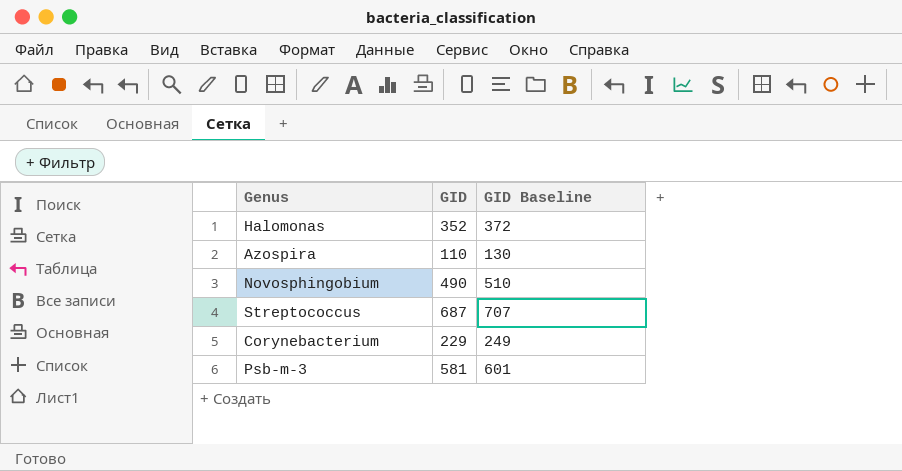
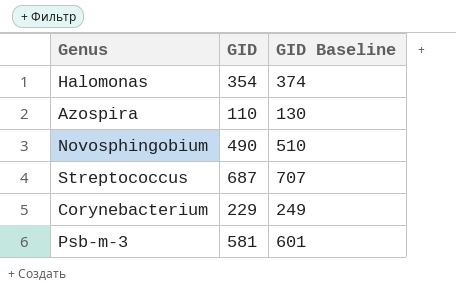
Halomonas | GID: 352 -> 354
Halomonas | GID Baseline: 372 -> 374

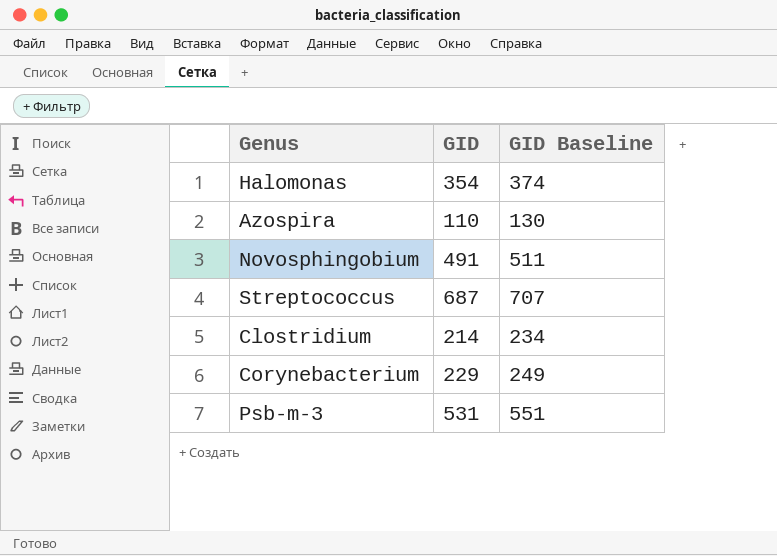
Novosphingobium | GID: 490 -> 491
Novosphingobium | GID Baseline: 510 -> 511
row Clostridium: none -> 214 | 234
Psb-m-3 | GID: 581 -> 531
Psb-m-3 | GID Baseline: 601 -> 551

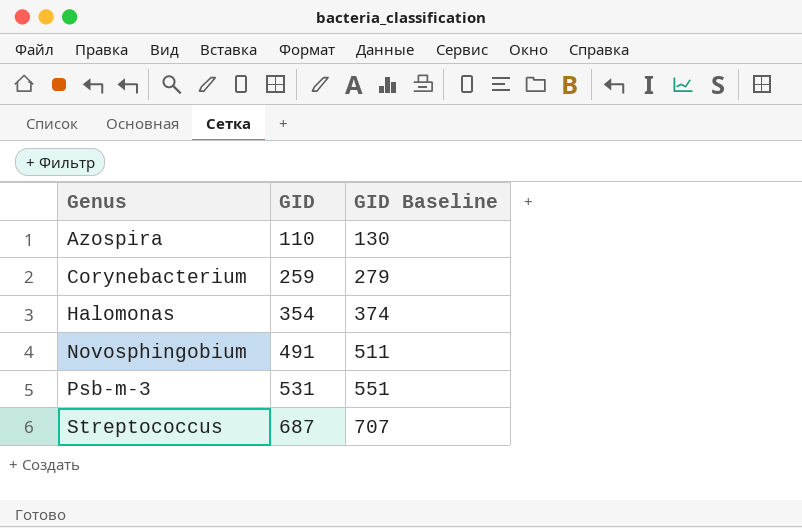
row order: none -> Genus ascending
row Clostridium: 214 | 234 -> none
Corynebacterium | GID: 229 -> 259
Corynebacterium | GID Baseline: 249 -> 279

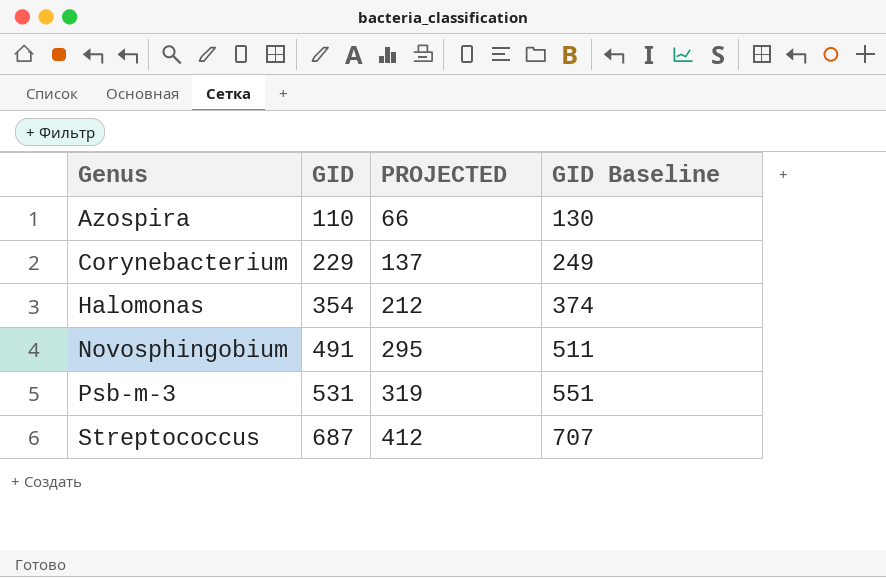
column PROJECTED | formula: none -> [GID] * 0.6
Corynebacterium | GID: 259 -> 229
Corynebacterium | GID Baseline: 279 -> 249

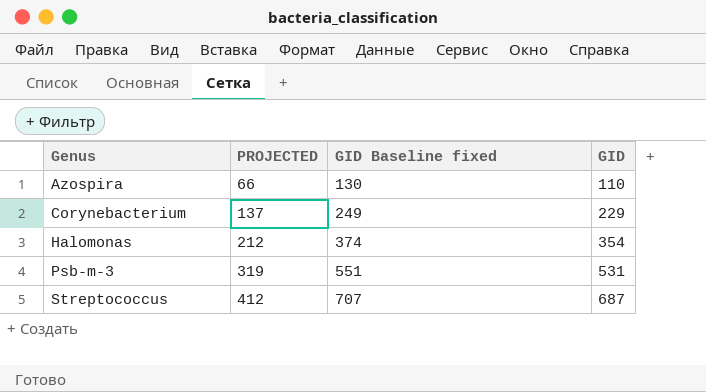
column name: GID Baseline -> GID Baseline fixed
column GID | position: 2 -> 4
row Novosphingobium: 491 | 295 | 511 -> none

